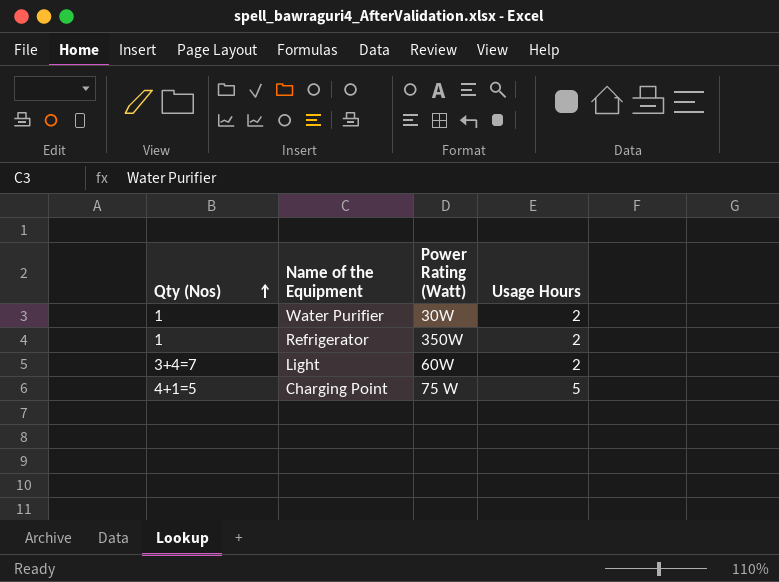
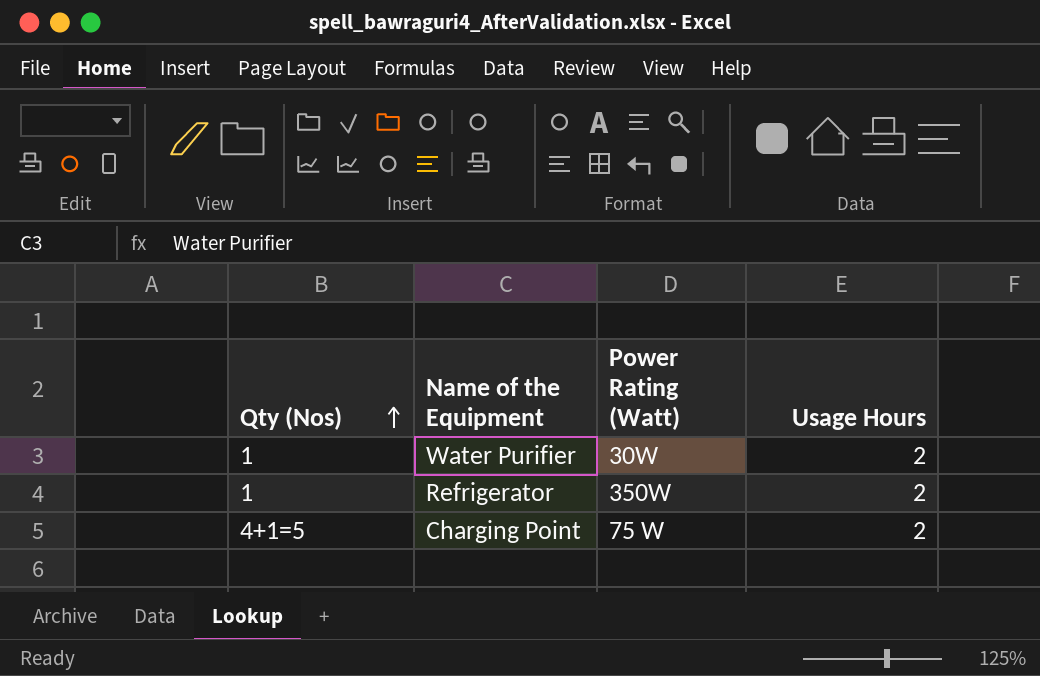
row Light: 3+4=7 | 60W | 2 -> none
Charging Point | Usage Hours: 5 -> 2

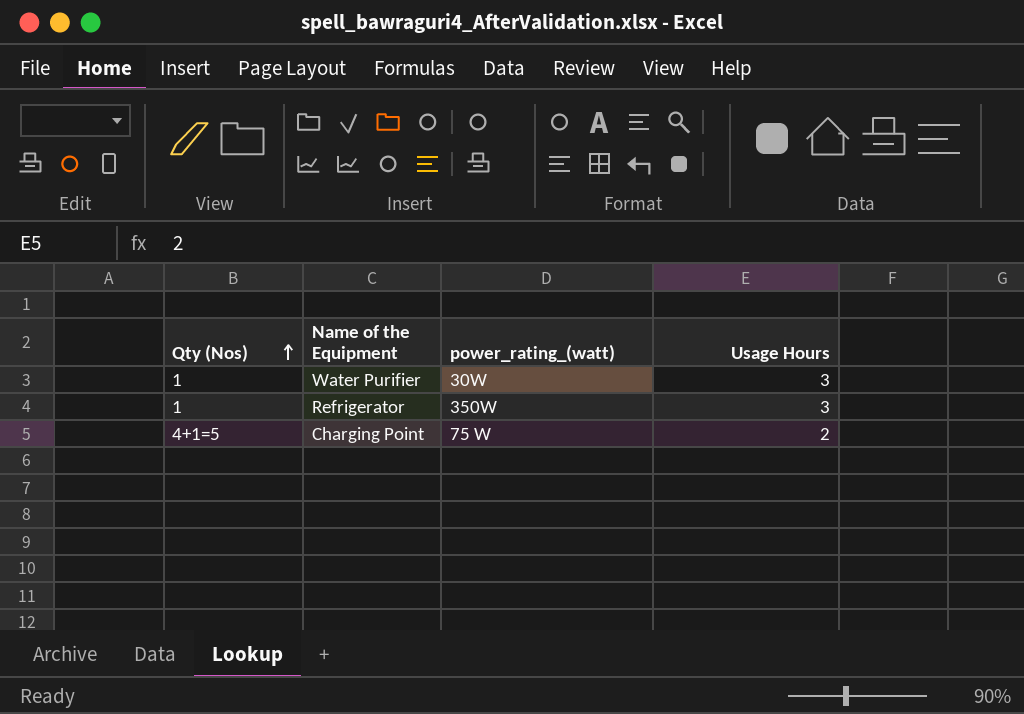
column name: Power Rating (Watt) -> power_rating_(watt)
Water Purifier | Usage Hours: 2 -> 3
Refrigerator | Usage Hours: 2 -> 3

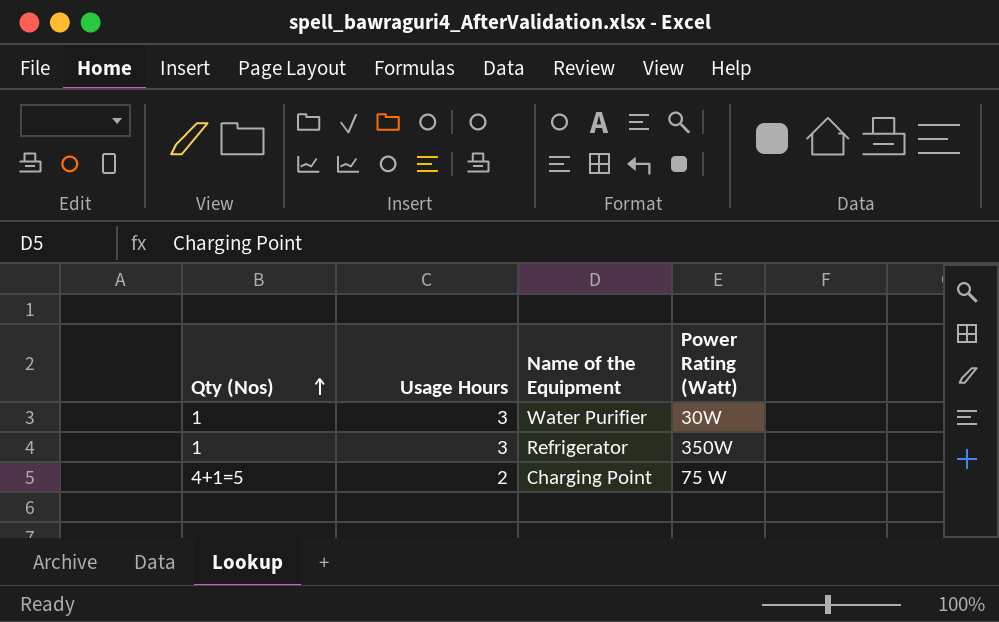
column Usage Hours | position: 4 -> 2
column name: power_rating_(watt) -> Power Rating (Watt)

